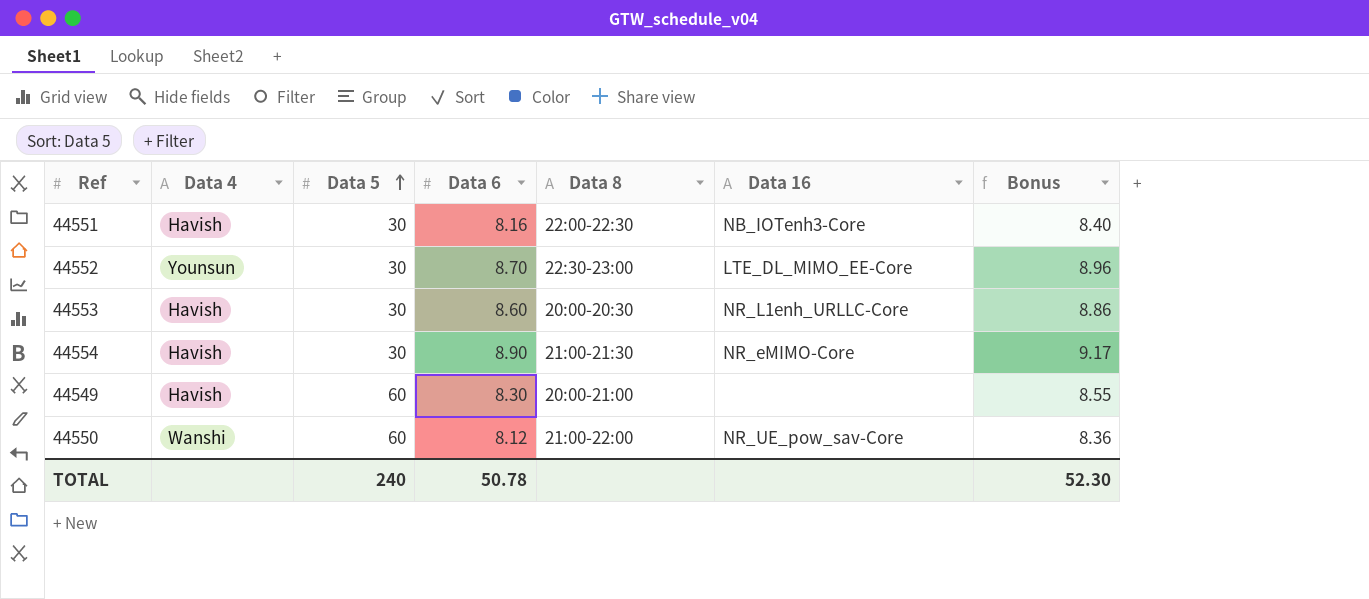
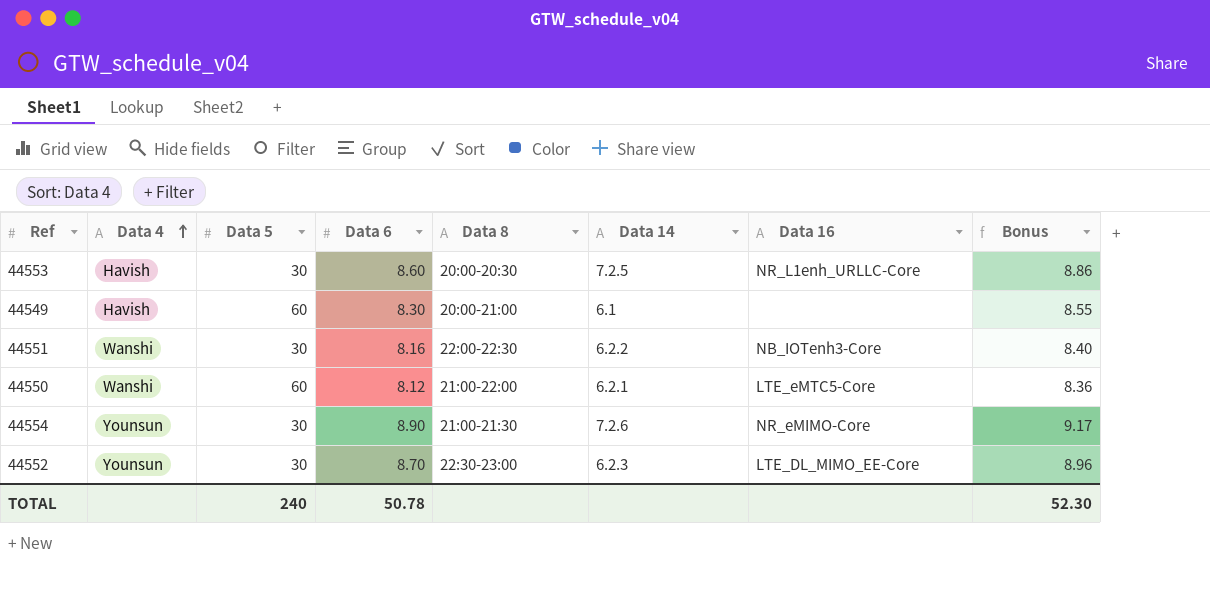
row order: Data 5 ascending -> Data 4 ascending
column Data 14 | position: none -> 6
44551 | Data 4: Havish -> Wanshi
44550 | Data 16: NR_UE_pow_sav-Core -> LTE_eMTC5-Core
44554 | Data 4: Havish -> Younsun

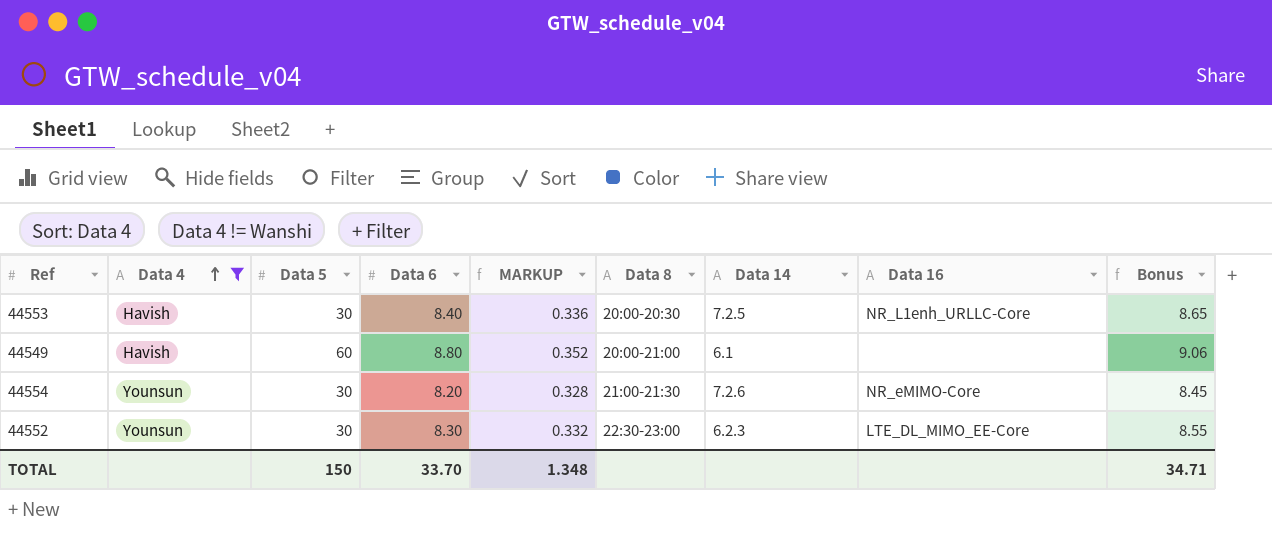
filter: none -> Data 4 != Wanshi
column MARKUP | formula: none -> [Data 6] * 0.04
44553 | Data 6: 8.60 -> 8.40
44553 | Bonus: 8.86 -> 8.65
44549 | Data 6: 8.30 -> 8.80
44549 | Bonus: 8.55 -> 9.06
44554 | Data 6: 8.90 -> 8.20
44554 | Bonus: 9.17 -> 8.45
44552 | Data 6: 8.70 -> 8.30
44552 | Bonus: 8.96 -> 8.55
TOTAL | Data 5: 240 -> 150
TOTAL | Data 6: 50.78 -> 33.70
TOTAL | Bonus: 52.30 -> 34.71

